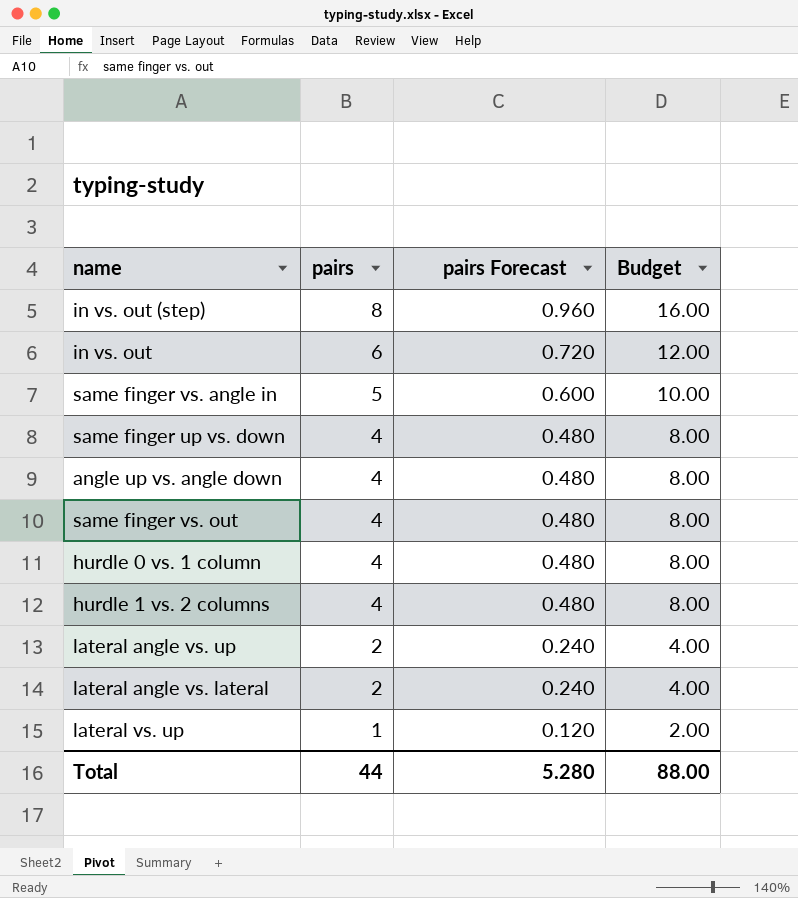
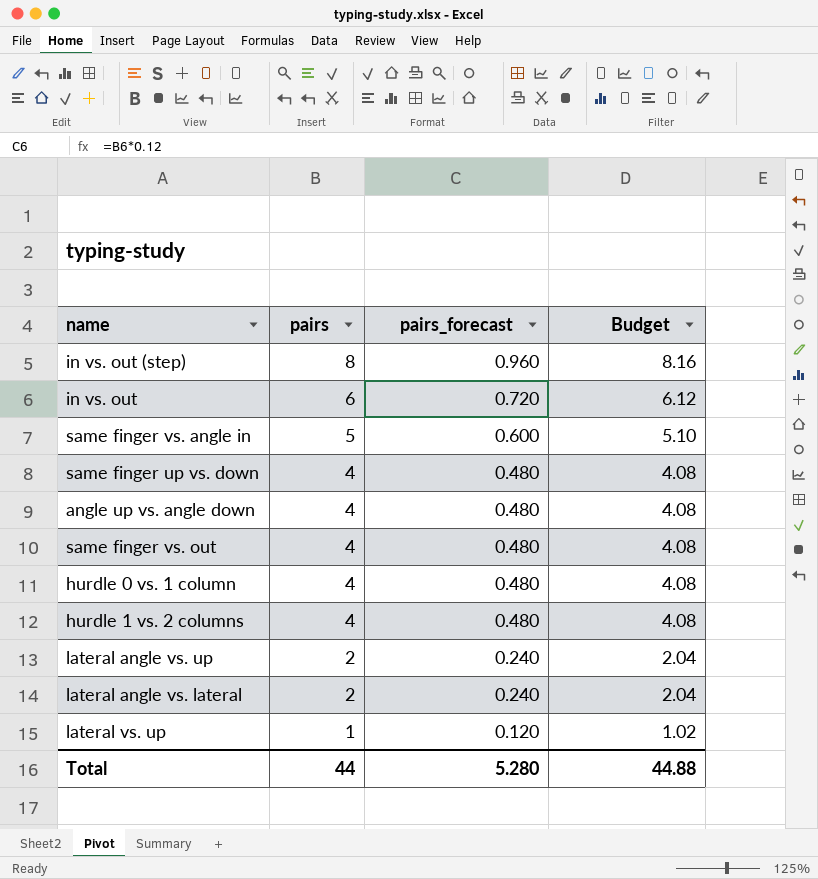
column name: pairs Forecast -> pairs_forecast
column Budget | formula: [pairs] * 2 -> [pairs] * 1.02
Total | Budget: 88.00 -> 44.88

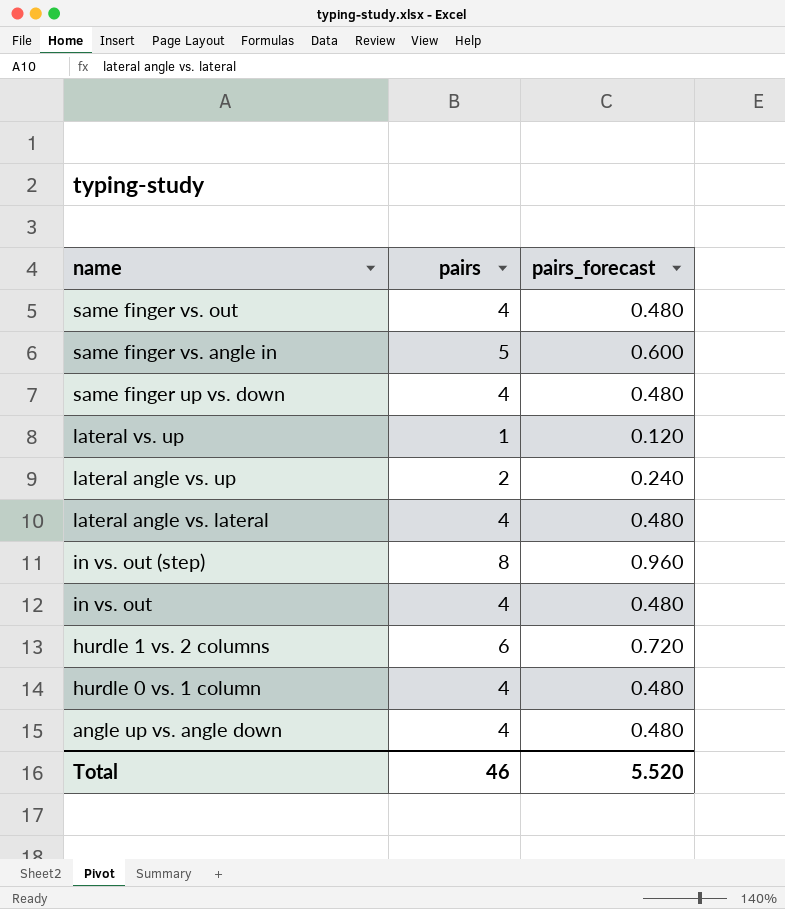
row order: pairs descending -> name descending
column Budget | formula: [pairs] * 1.02 -> none
lateral angle vs. lateral | pairs: 2 -> 4
lateral angle vs. lateral | pairs_forecast: 0.240 -> 0.480
in vs. out | pairs: 6 -> 4
in vs. out | pairs_forecast: 0.720 -> 0.480
hurdle 1 vs. 2 columns | pairs: 4 -> 6
hurdle 1 vs. 2 columns | pairs_forecast: 0.480 -> 0.720
Total | pairs: 44 -> 46
Total | pairs_forecast: 5.280 -> 5.520

